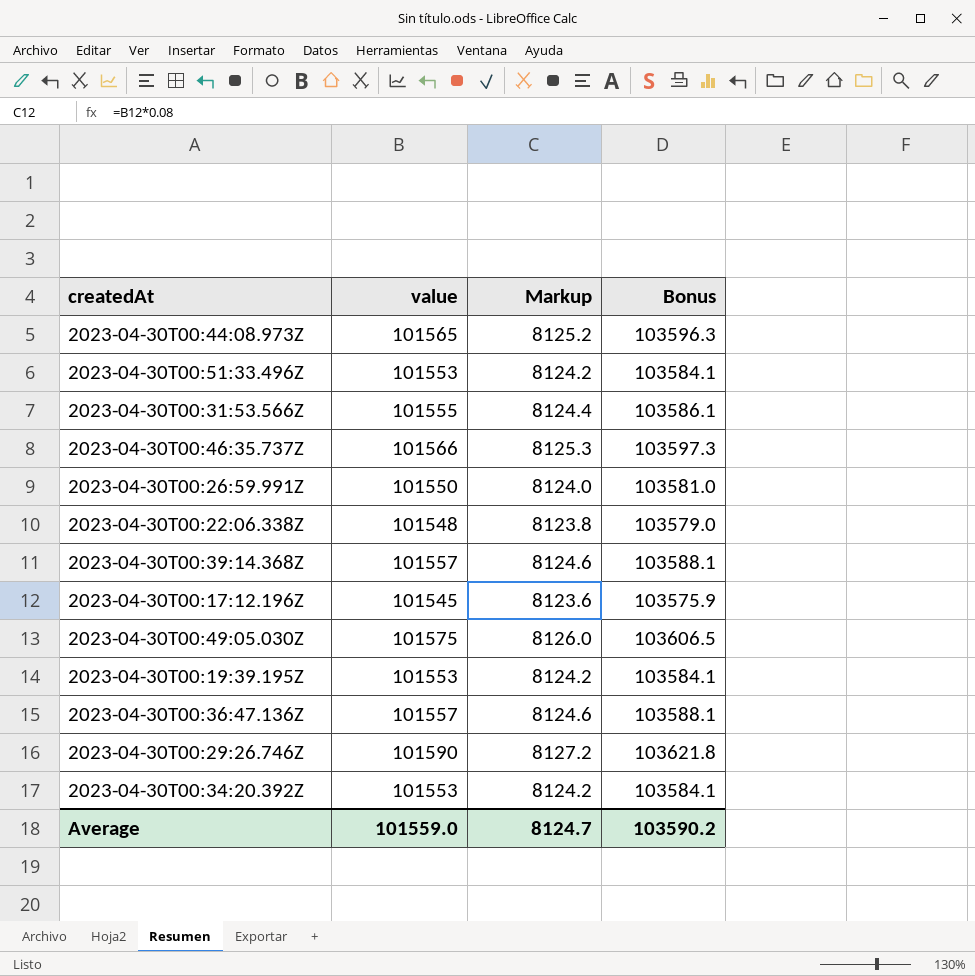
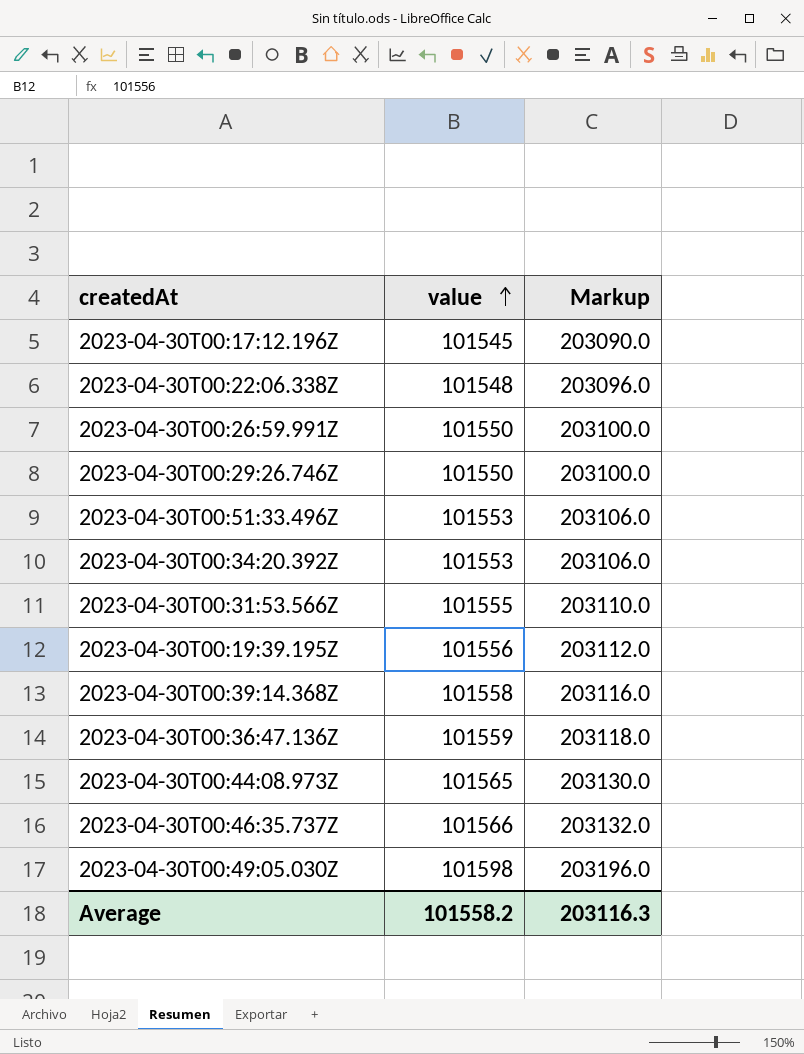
row order: none -> value ascending
column Bonus | formula: [value] * 1.02 -> none
column Markup | formula: [value] * 0.08 -> [value] * 2
2023-04-30T00:29:26.746Z | value: 101590 -> 101550
2023-04-30T00:19:39.195Z | value: 101553 -> 101556
2023-04-30T00:39:14.368Z | value: 101557 -> 101558
2023-04-30T00:36:47.136Z | value: 101557 -> 101559
2023-04-30T00:49:05.030Z | value: 101575 -> 101598
Average | value: 101559.0 -> 101558.2
Average | Markup: 8124.7 -> 203116.3

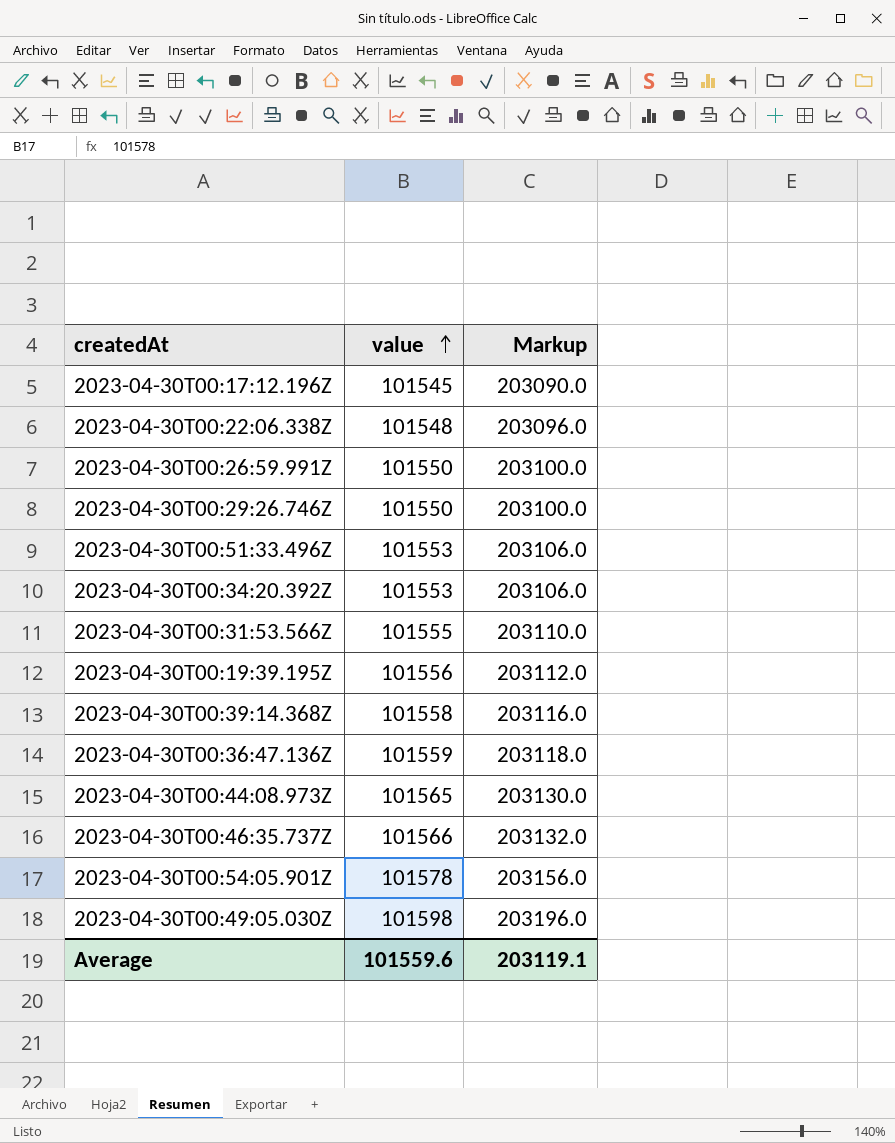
row 2023-04-30T00:54:05.901Z: none -> 101578 | 203156.0
Average | value: 101558.2 -> 101559.6
Average | Markup: 203116.3 -> 203119.1

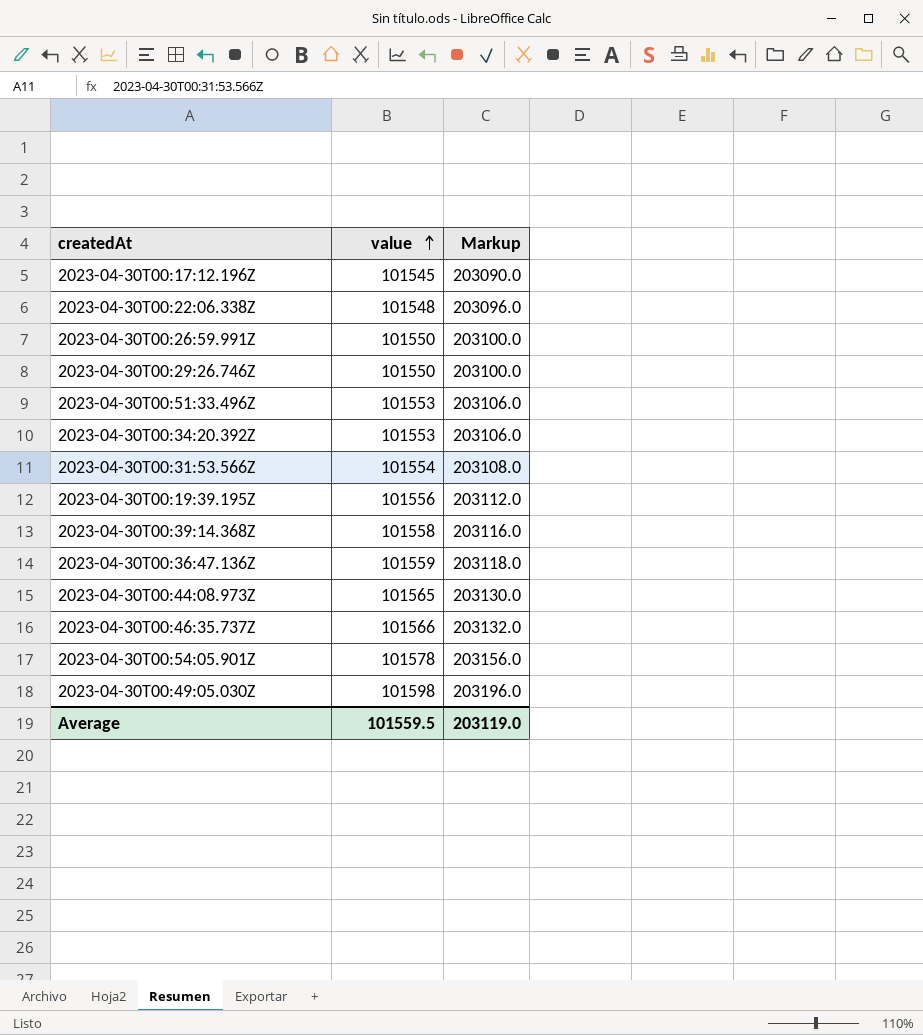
2023-04-30T00:31:53.566Z | value: 101555 -> 101554
2023-04-30T00:31:53.566Z | Markup: 203110.0 -> 203108.0
Average | value: 101559.6 -> 101559.5
Average | Markup: 203119.1 -> 203119.0

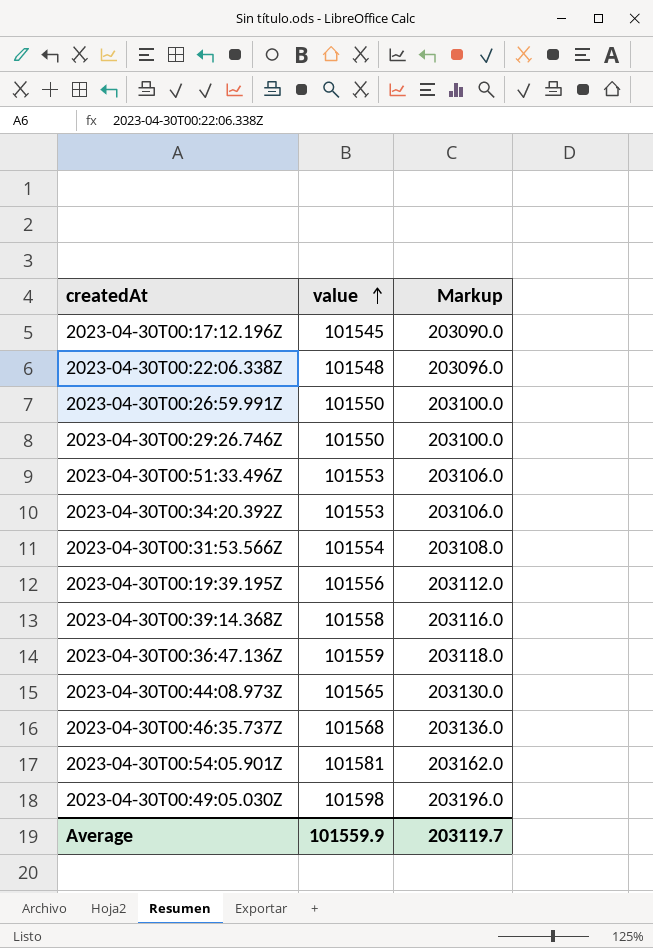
2023-04-30T00:46:35.737Z | value: 101566 -> 101568
2023-04-30T00:46:35.737Z | Markup: 203132.0 -> 203136.0
2023-04-30T00:54:05.901Z | value: 101578 -> 101581
2023-04-30T00:54:05.901Z | Markup: 203156.0 -> 203162.0
Average | value: 101559.5 -> 101559.9
Average | Markup: 203119.0 -> 203119.7

